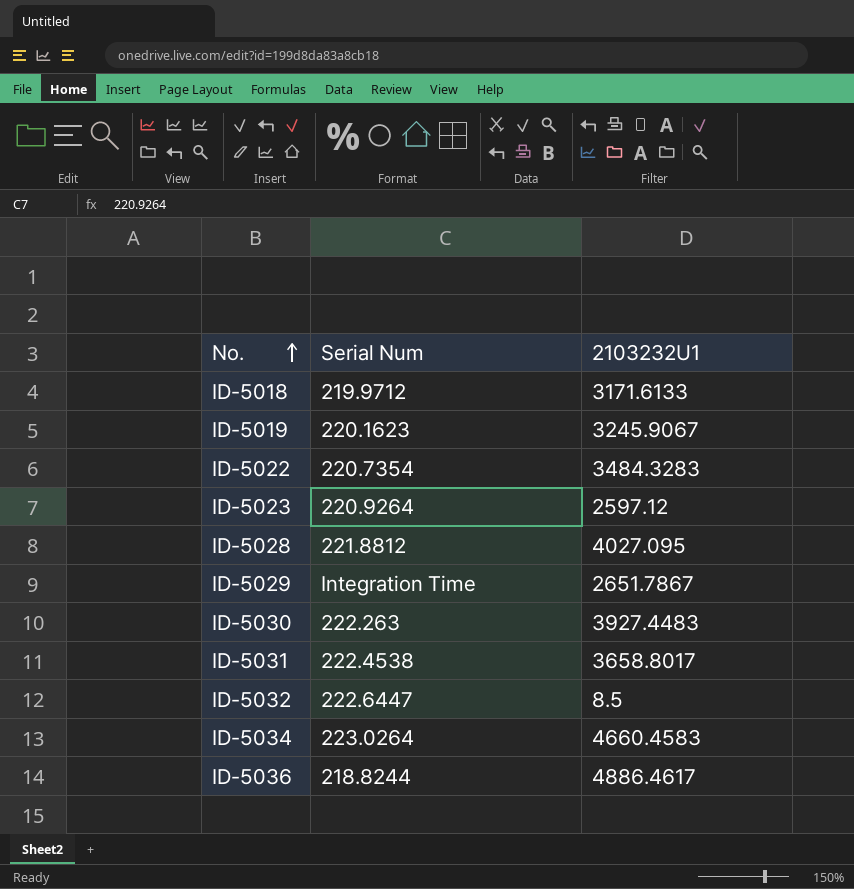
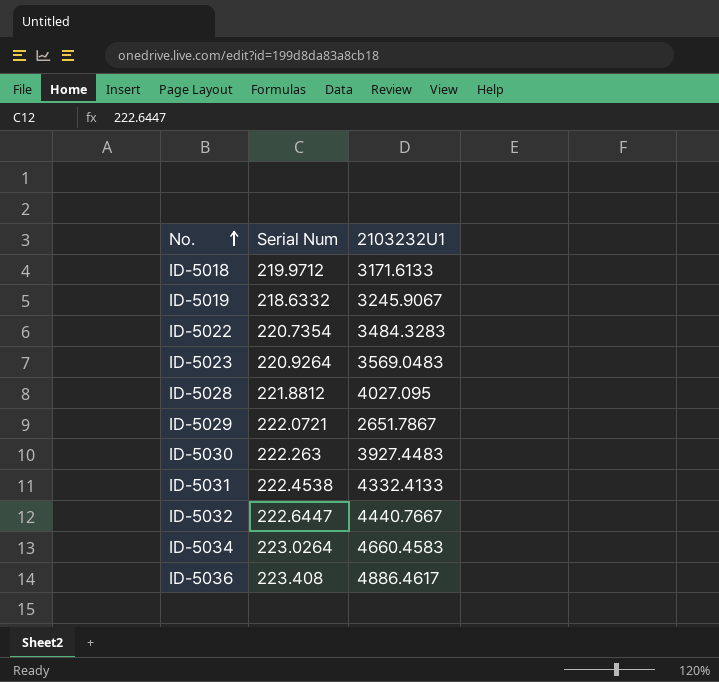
ID-5019 | Serial Num: 220.1623 -> 218.6332
ID-5023 | 2103232U1: 2597.12 -> 3569.0483
ID-5029 | Serial Num: Integration Time -> 222.0721
ID-5031 | 2103232U1: 3658.8017 -> 4332.4133
ID-5032 | 2103232U1: 8.5 -> 4440.7667
ID-5036 | Serial Num: 218.8244 -> 223.408

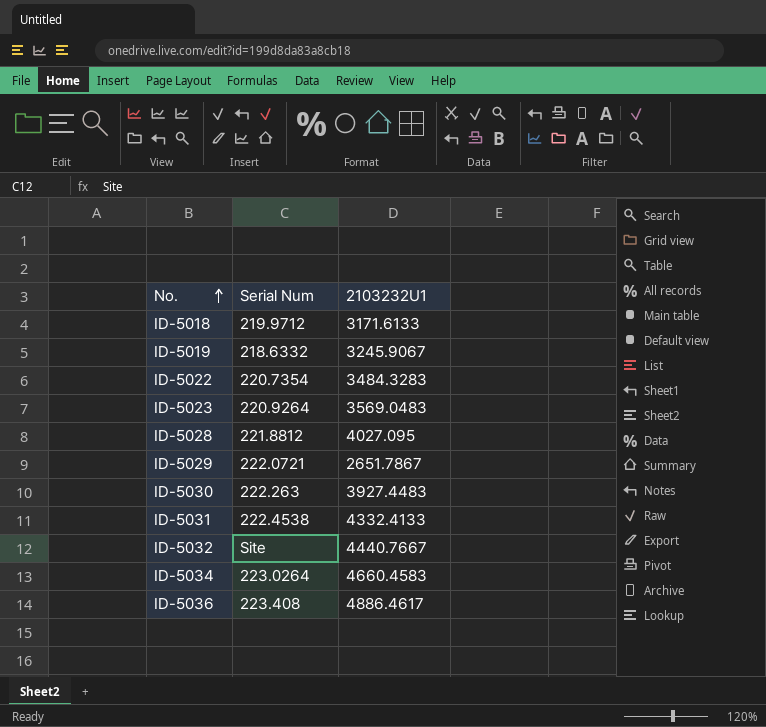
ID-5032 | Serial Num: 222.6447 -> Site

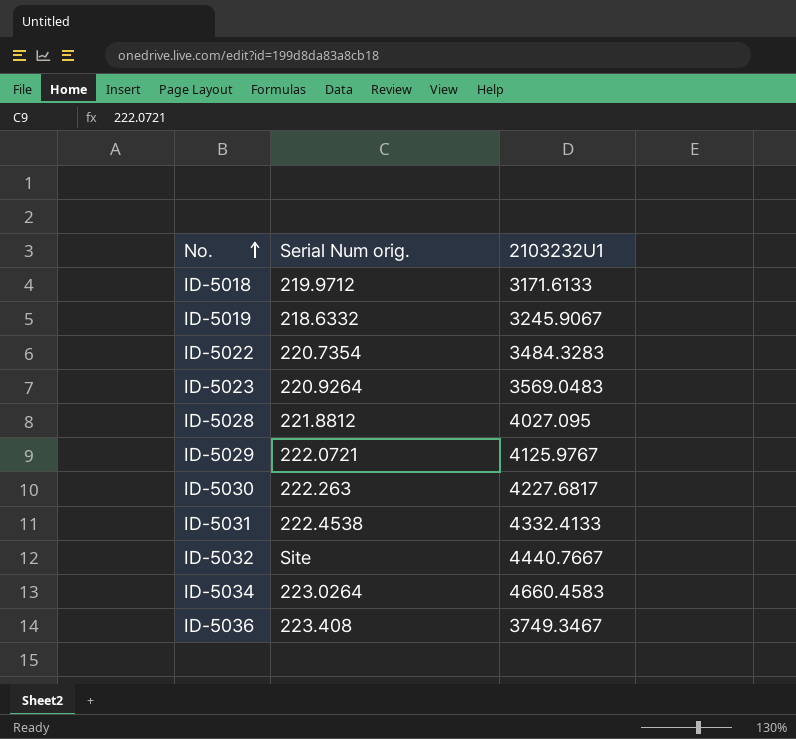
column name: Serial Num -> Serial Num orig.
ID-5029 | 2103232U1: 2651.7867 -> 4125.9767
ID-5030 | 2103232U1: 3927.4483 -> 4227.6817
ID-5036 | 2103232U1: 4886.4617 -> 3749.3467

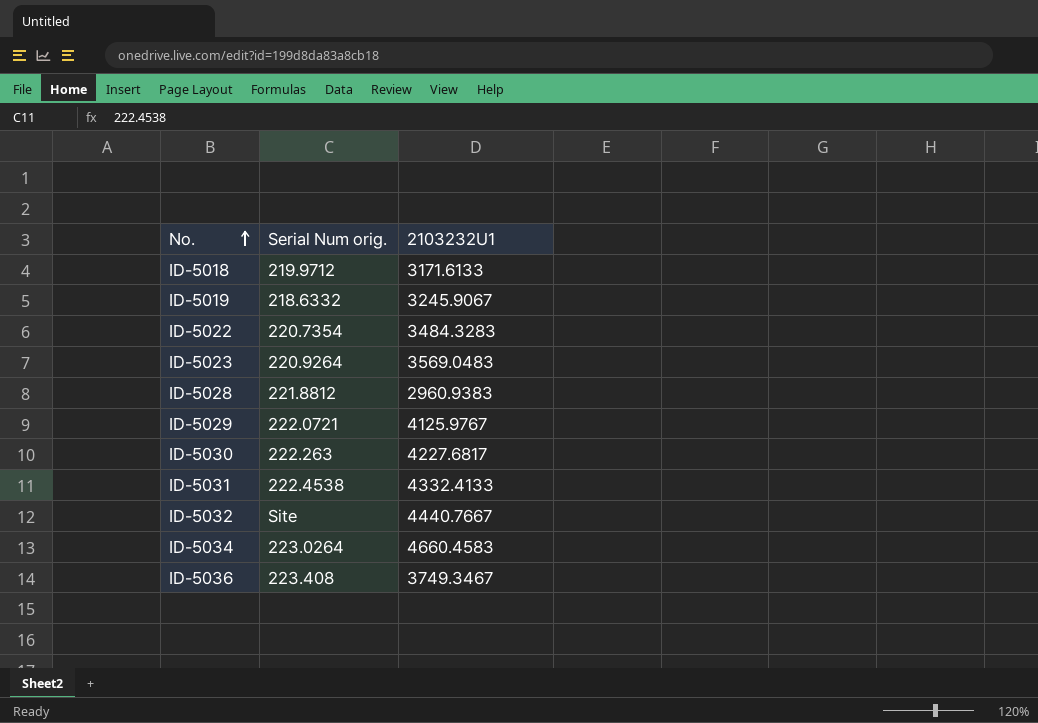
ID-5028 | 2103232U1: 4027.095 -> 2960.9383

